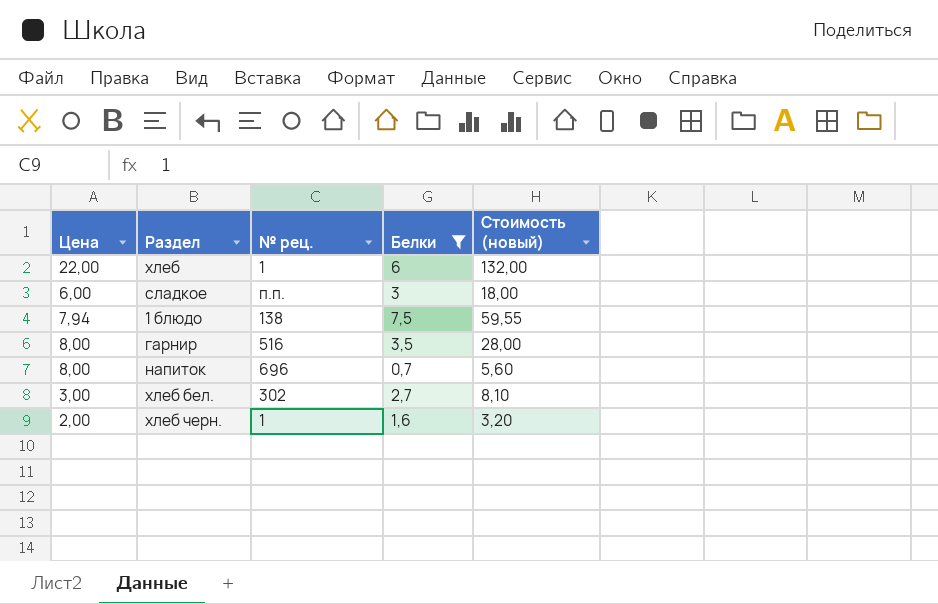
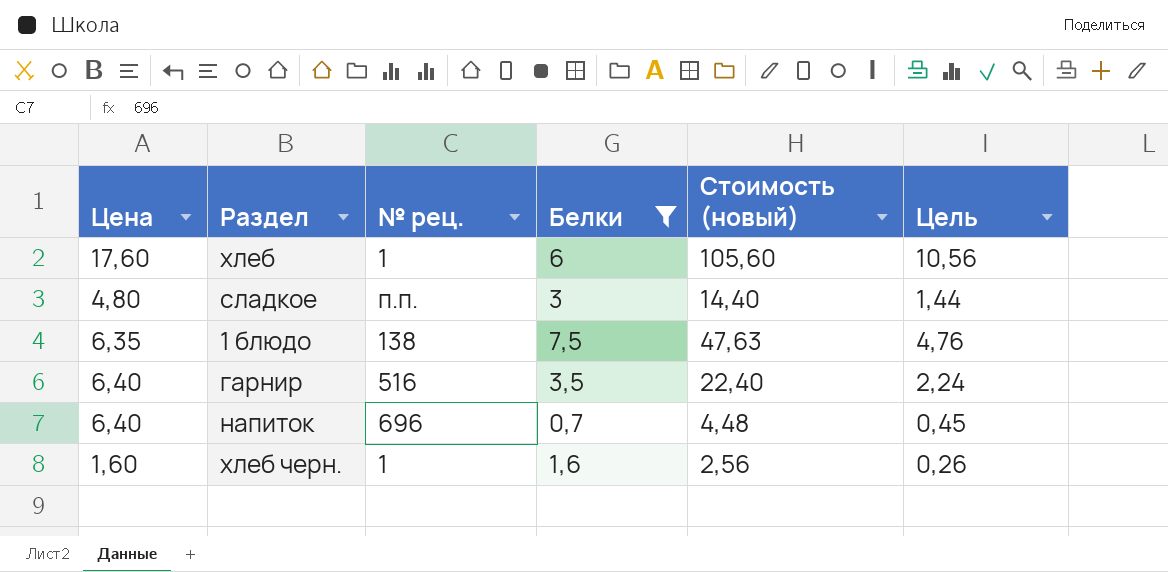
column Цель | formula: none -> [Стоимость (новый)] * 0,1
row хлеб бел.: 3,00 | 302 | 2,7 | 8,10 -> none
хлеб | Цена: 22,00 -> 17,60
хлеб | Стоимость (новый): 132,00 -> 105,60
сладкое | Цена: 6,00 -> 4,80
сладкое | Стоимость (новый): 18,00 -> 14,40
1 блюдо | Цена: 7,94 -> 6,35
1 блюдо | Стоимость (новый): 59,55 -> 47,63
гарнир | Цена: 8,00 -> 6,40
гарнир | Стоимость (новый): 28,00 -> 22,40
напиток | Цена: 8,00 -> 6,40
напиток | Стоимость (новый): 5,60 -> 4,48
хлеб черн. | Цена: 2,00 -> 1,60
хлеб черн. | Стоимость (новый): 3,20 -> 2,56

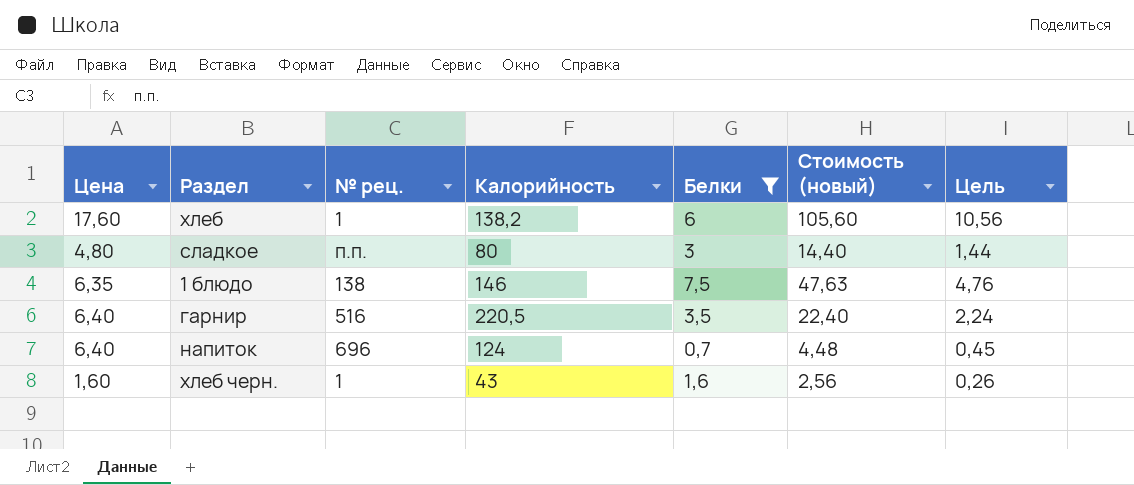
column Калорийность | position: none -> 4

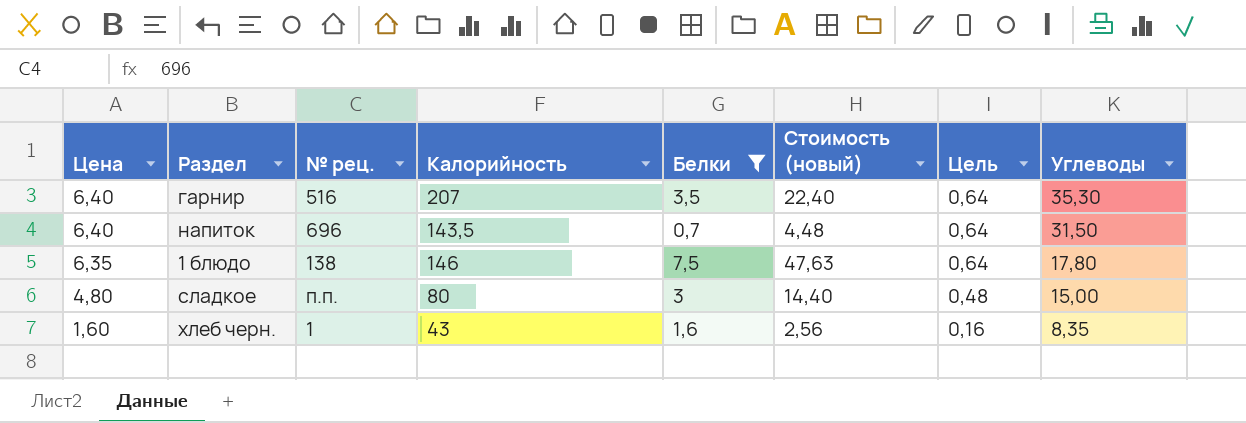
row order: none -> Цена descending
column Цель | formula: [Стоимость (новый)] * 0,1 -> [Цена] * 0,1
column Углеводы | position: none -> 8
row хлеб: 17,60 | 1 | 138,2 | 6 | 105,60 | 10,56 -> none
гарнир | Калорийность: 220,5 -> 207
напиток | Калорийность: 124 -> 143,5

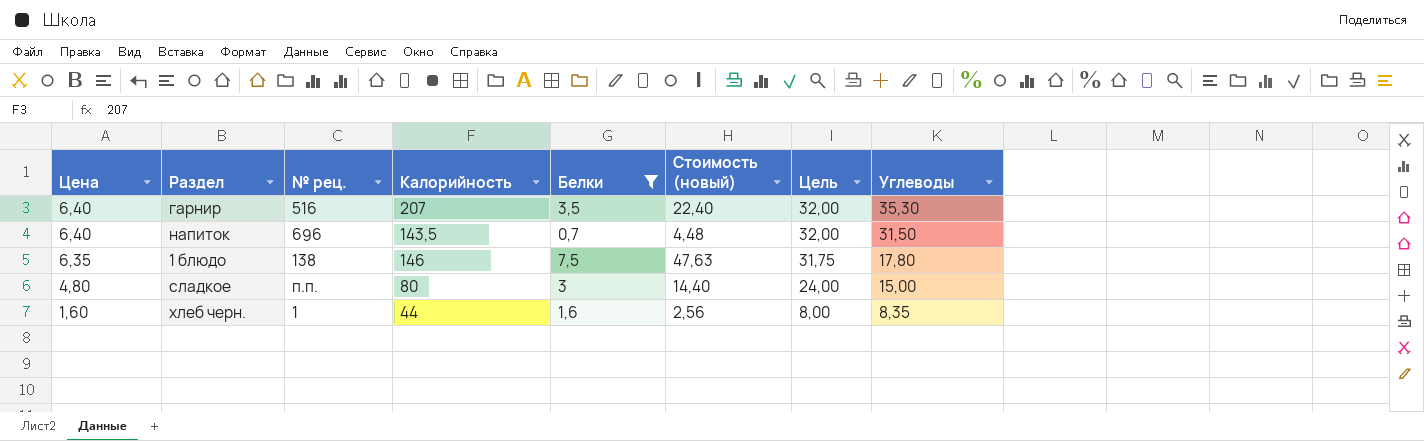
column Цель | formula: [Цена] * 0,1 -> [Цена] * 5
хлеб черн. | Калорийность: 43 -> 44

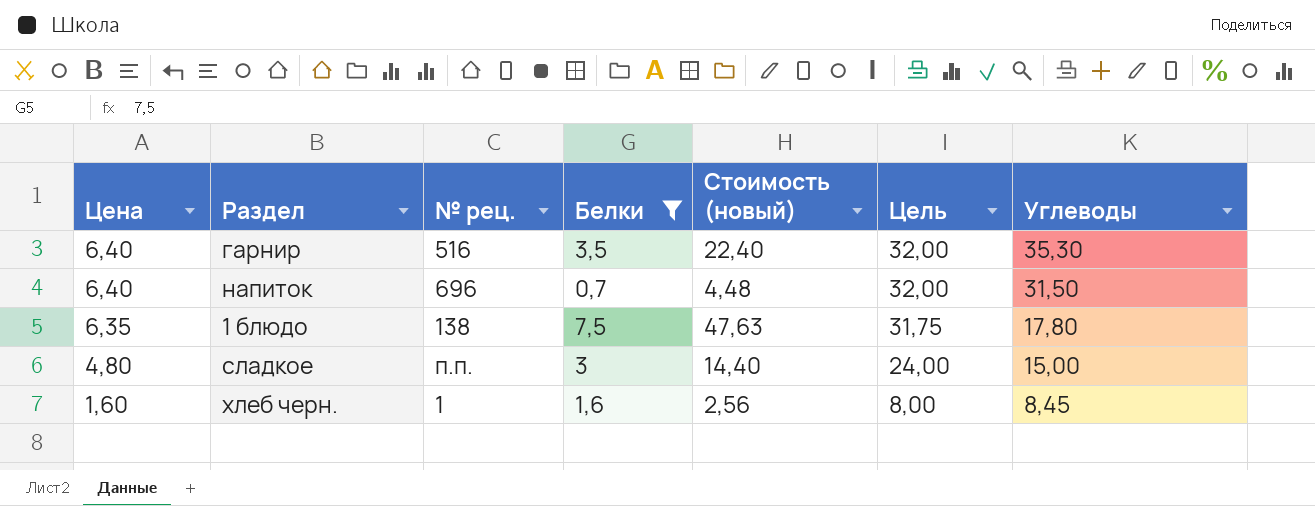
column Калорийность | position: 4 -> none
хлеб черн. | Углеводы: 8,35 -> 8,45

